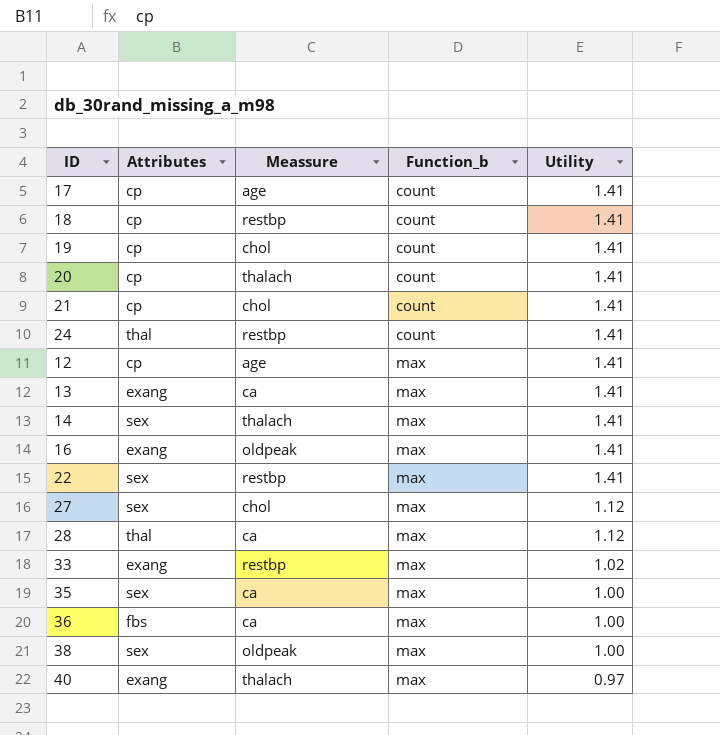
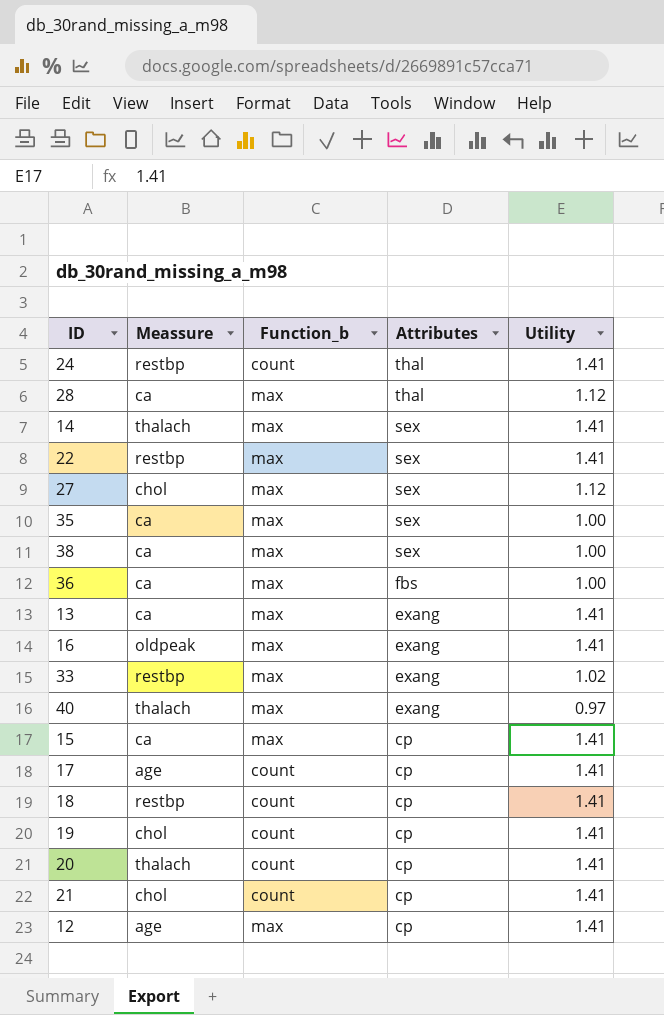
row order: Function_b ascending -> Attributes descending
column Attributes | position: 2 -> 4
38 | Meassure: oldpeak -> ca
row 15: none -> ca | max | cp | 1.41

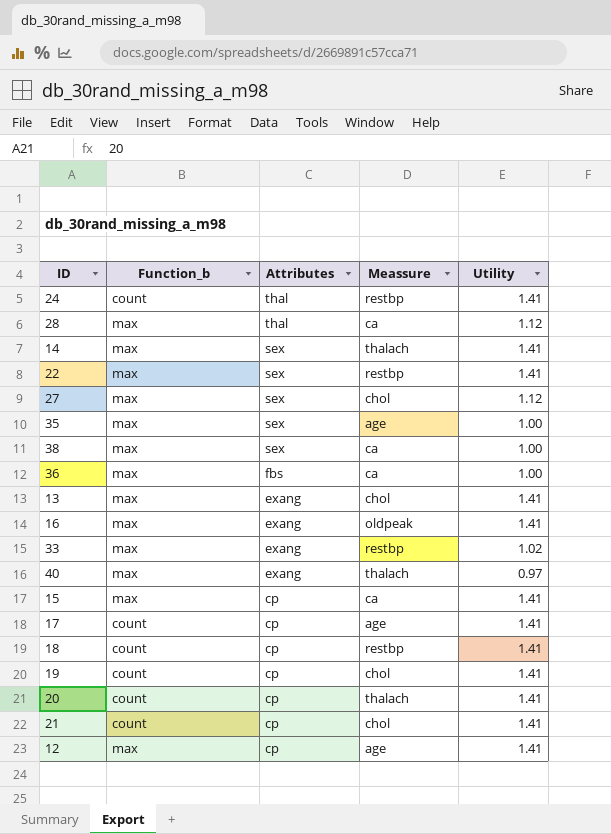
column Meassure | position: 2 -> 4
35 | Meassure: ca -> age
13 | Meassure: ca -> chol

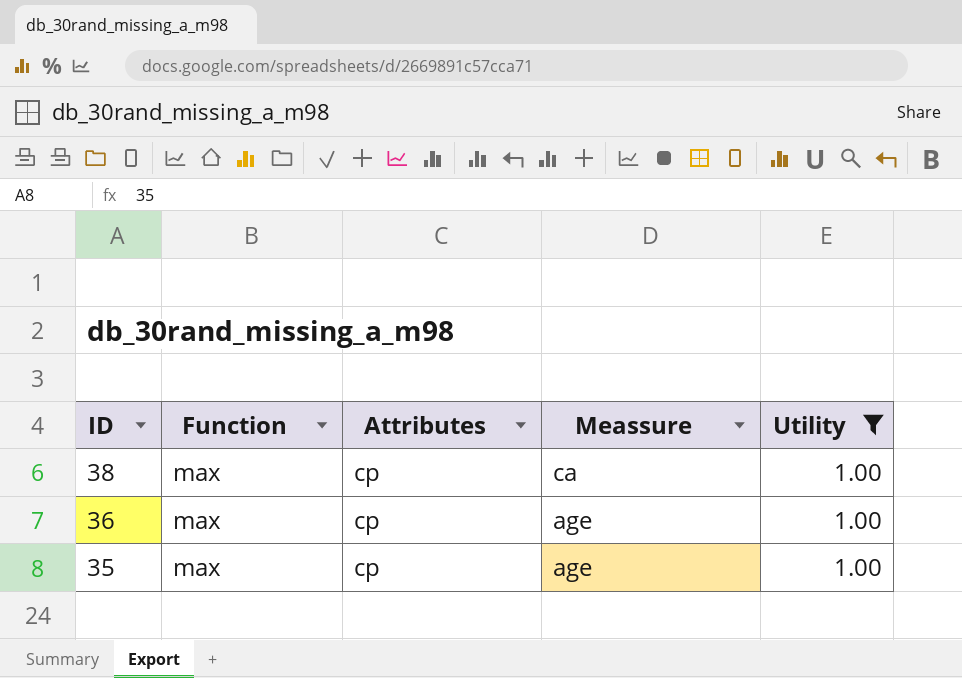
filter: none -> Utility = 1.00
row order: Attributes descending -> ID descending
column name: Function_b -> Function
38 | Attributes: sex -> cp
36 | Attributes: fbs -> cp
36 | Meassure: ca -> age
35 | Attributes: sex -> cp

